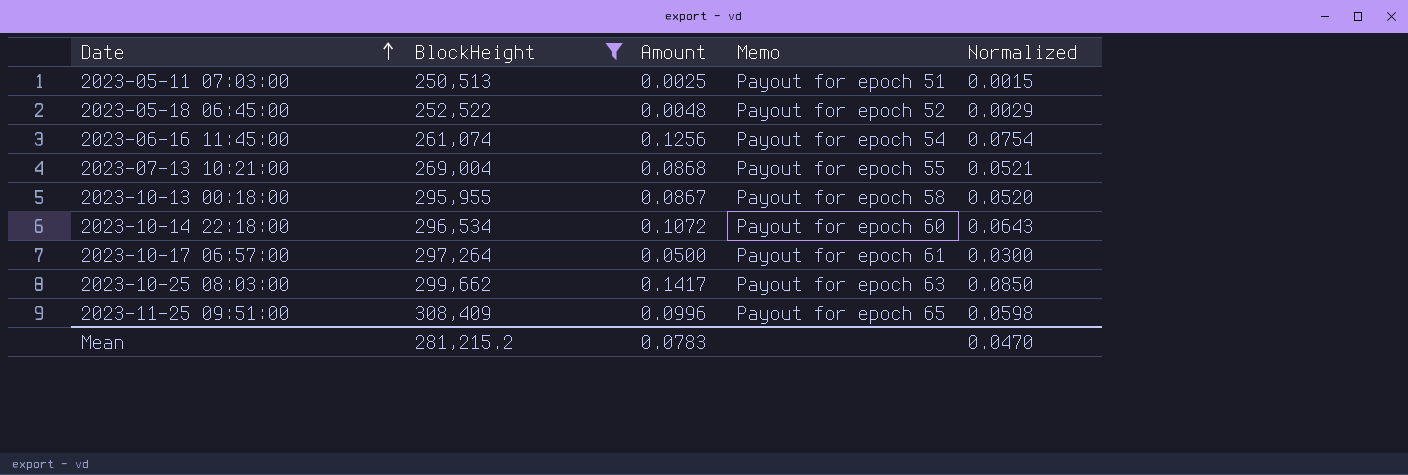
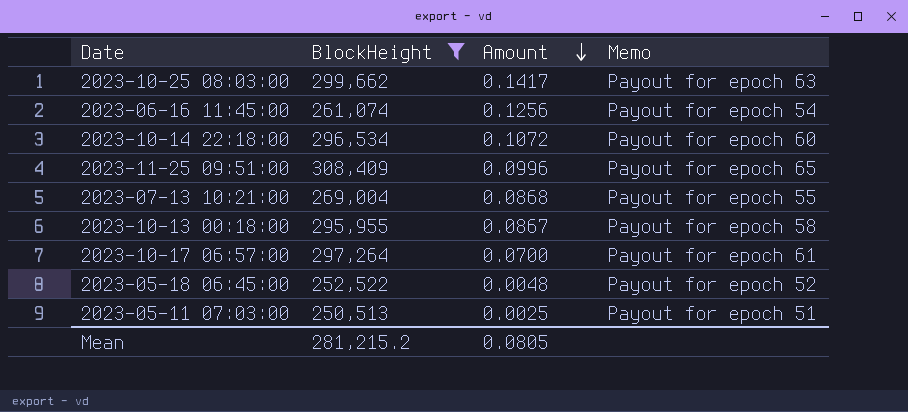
row order: Date ascending -> Amount descending
column Normalized | formula: [Amount] * 0.6 -> none
2023-10-17 06:57:00 | Amount: 0.0500 -> 0.0700
Mean | Amount: 0.0783 -> 0.0805

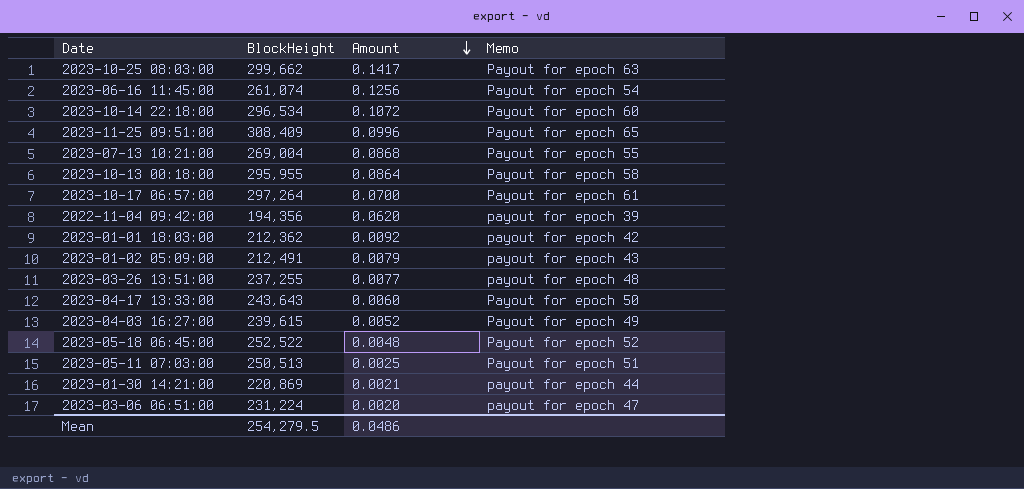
filter: BlockHeight >= 250,513 -> none
2023-10-13 00:18:00 | Amount: 0.0867 -> 0.0864
Mean | BlockHeight: 281,215.2 -> 254,279.5
Mean | Amount: 0.0805 -> 0.0486

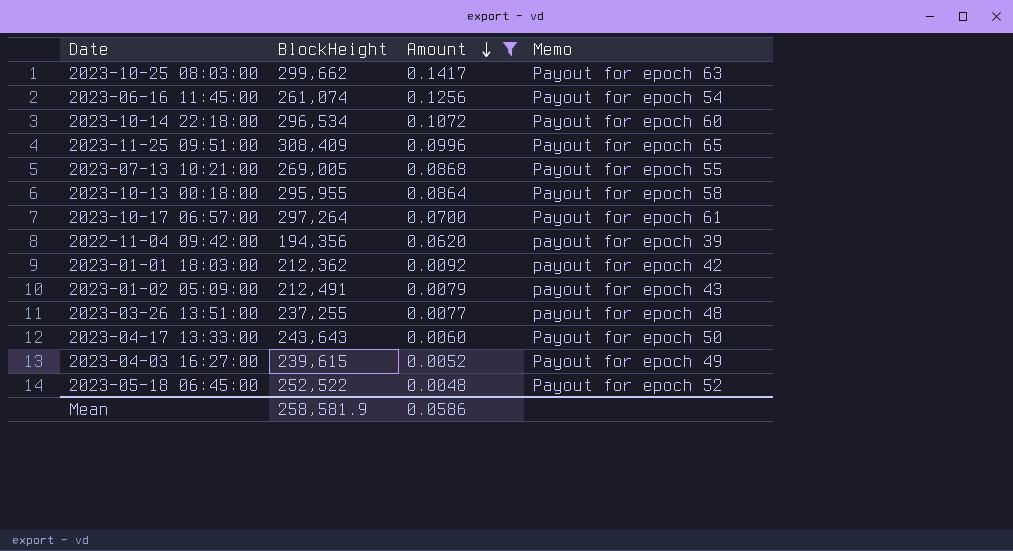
filter: none -> Amount >= 0.0048
2023-07-13 10:21:00 | BlockHeight: 269,004 -> 269,005
Mean | BlockHeight: 254,279.5 -> 258,581.9
Mean | Amount: 0.0486 -> 0.0586

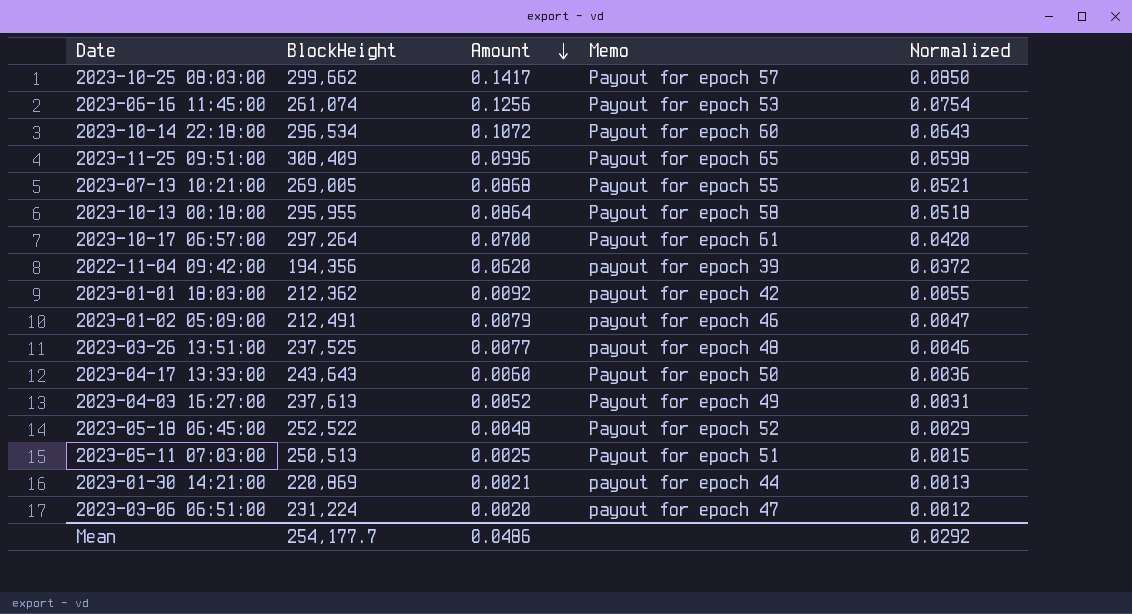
filter: Amount >= 0.0048 -> none
column Normalized | formula: none -> [Amount] * 0.6
2023-10-25 08:03:00 | Memo: Payout for epoch 63 -> Payout for epoch 57
2023-06-16 11:45:00 | Memo: Payout for epoch 54 -> Payout for epoch 53
2023-01-02 05:09:00 | Memo: payout for epoch 43 -> payout for epoch 46
2023-03-26 13:51:00 | BlockHeight: 237,255 -> 237,525
2023-04-03 16:27:00 | BlockHeight: 239,615 -> 237,613
Mean | BlockHeight: 258,581.9 -> 254,177.7
Mean | Amount: 0.0586 -> 0.0486

